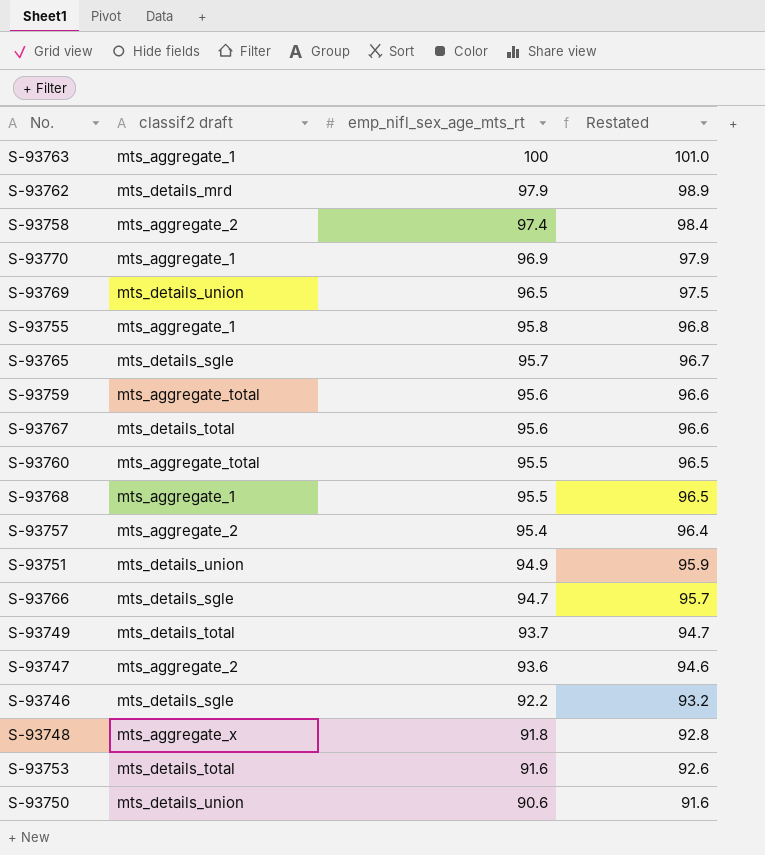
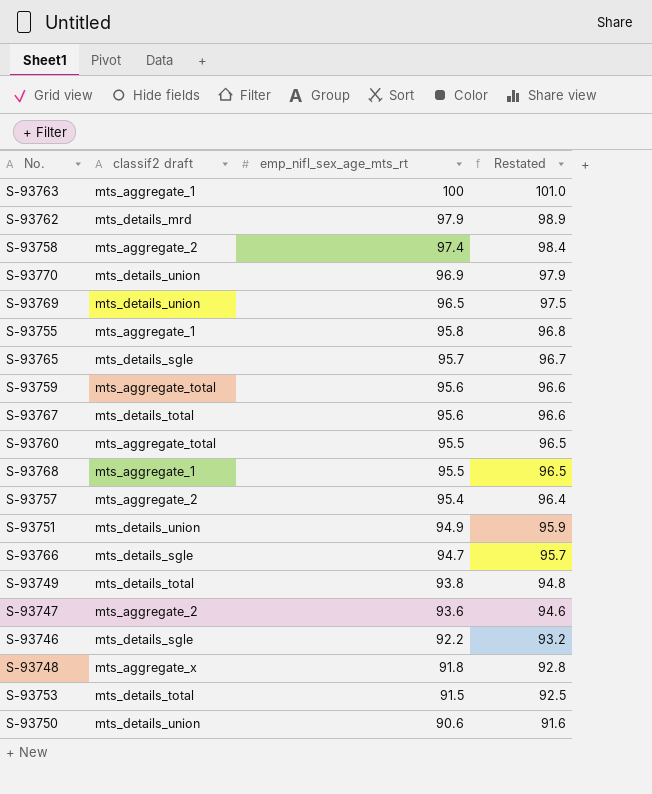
S-93770 | classif2 draft: mts_aggregate_1 -> mts_details_union
S-93749 | emp_nifl_sex_age_mts_rt: 93.7 -> 93.8
S-93749 | Restated: 94.7 -> 94.8
S-93753 | emp_nifl_sex_age_mts_rt: 91.6 -> 91.5
S-93753 | Restated: 92.6 -> 92.5

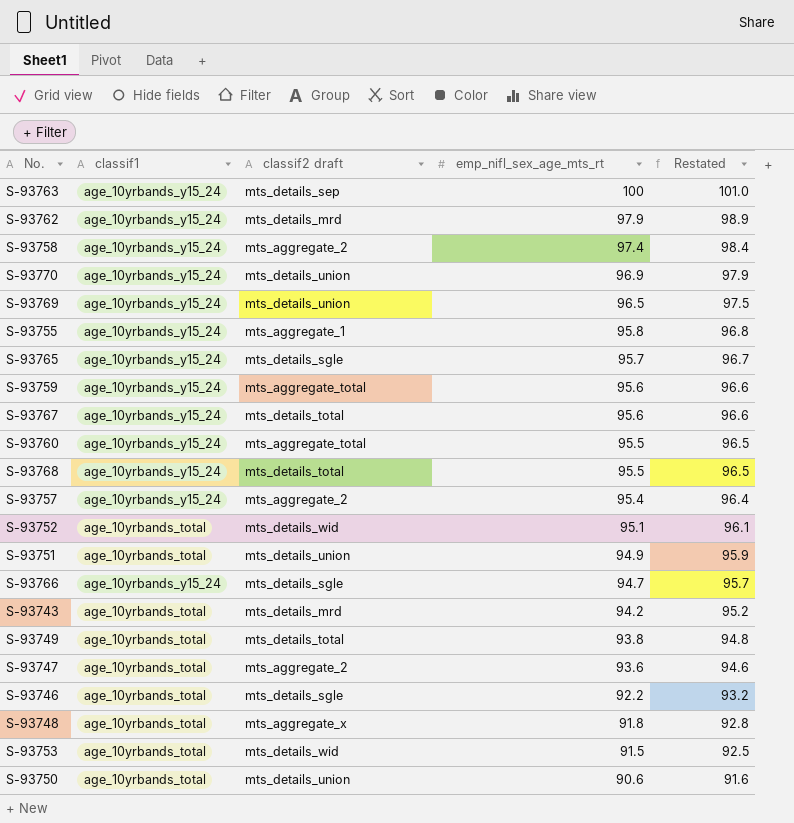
column classif1 | position: none -> 2
S-93763 | classif2 draft: mts_aggregate_1 -> mts_details_sep
S-93768 | classif2 draft: mts_aggregate_1 -> mts_details_total
row S-93752: none -> age_10yrbands_total | mts_details_wid | 95.1 | 96.1
row S-93743: none -> age_10yrbands_total | mts_details_mrd | 94.2 | 95.2
S-93753 | classif2 draft: mts_details_total -> mts_details_wid

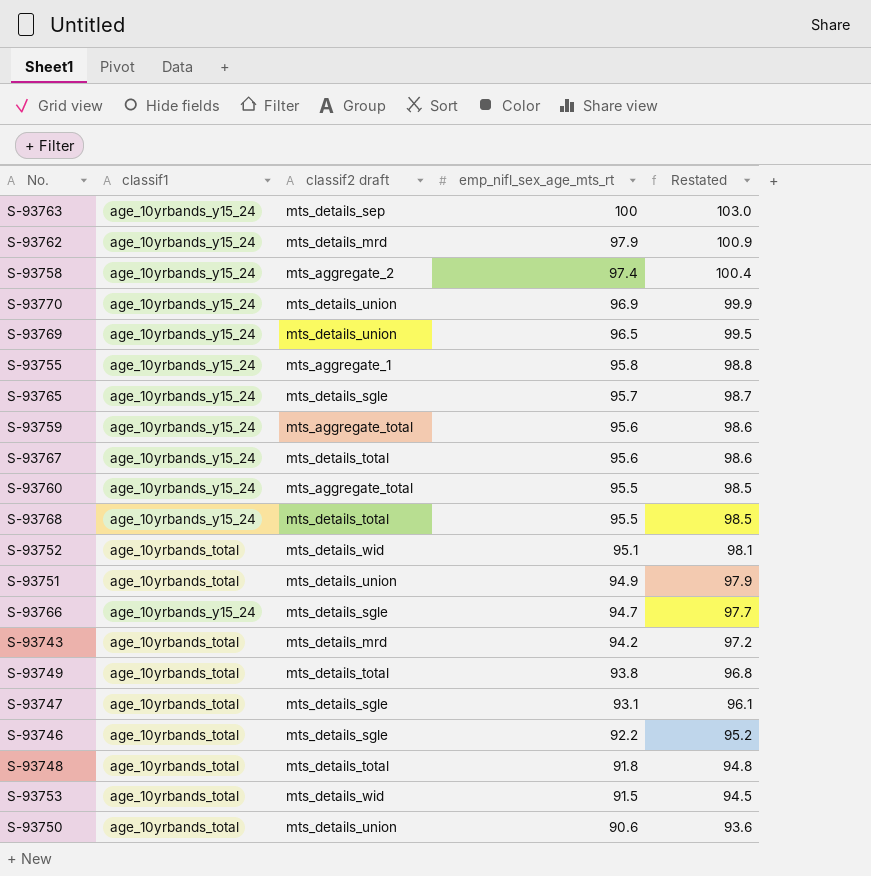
column Restated | formula: [emp_nifl_sex_age_mts_rt] + 1 -> [emp_nifl_sex_age_mts_rt] + 3
row S-93757: age_10yrbands_y15_24 | mts_aggregate_2 | 95.4 | 96.4 -> none
S-93747 | classif2 draft: mts_aggregate_2 -> mts_details_sgle
S-93747 | emp_nifl_sex_age_mts_rt: 93.6 -> 93.1
S-93748 | classif2 draft: mts_aggregate_x -> mts_details_total

